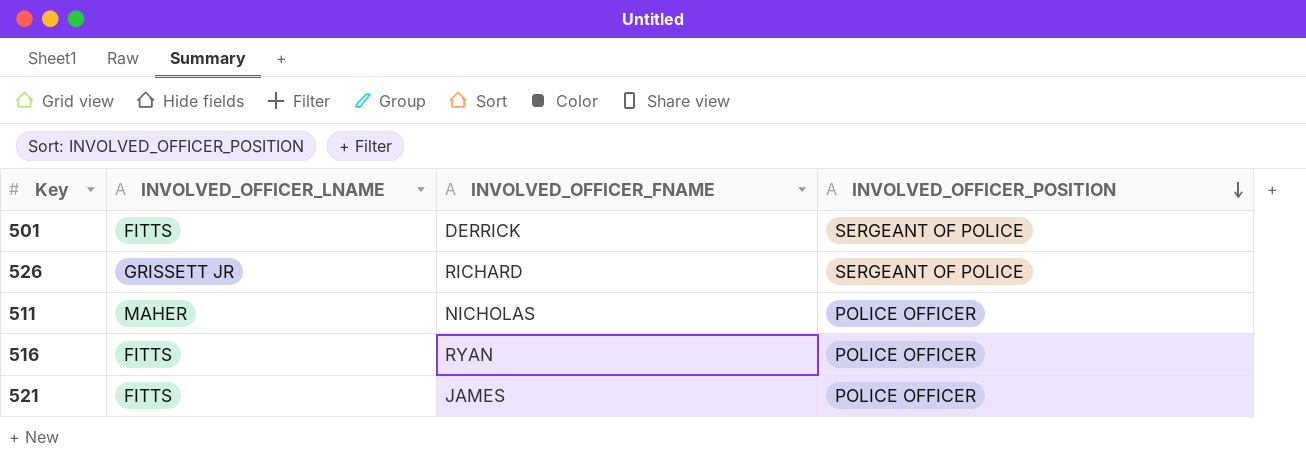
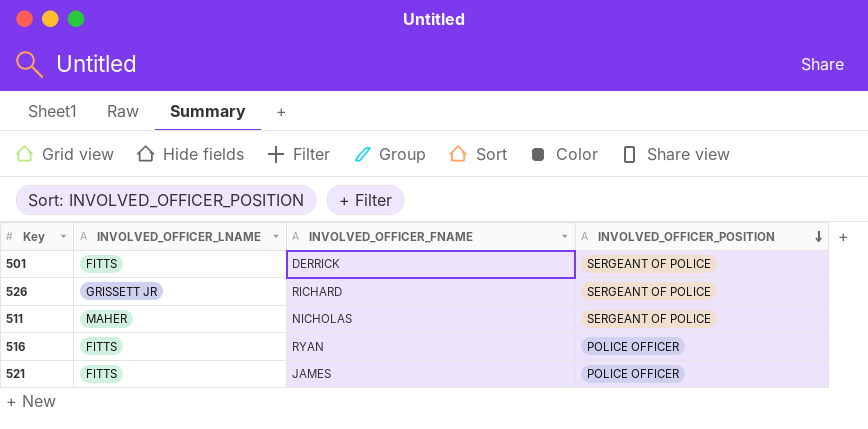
511 | INVOLVED_OFFICER_POSITION: POLICE OFFICER -> SERGEANT OF POLICE

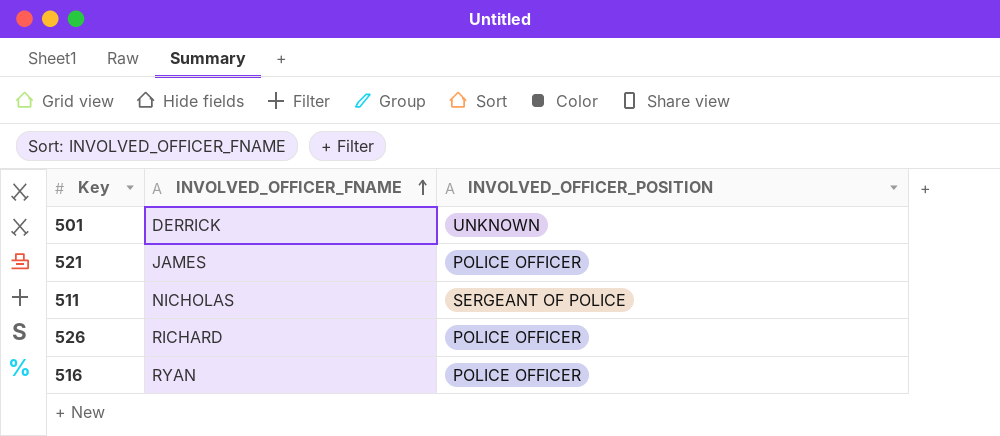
row order: INVOLVED_OFFICER_POSITION descending -> INVOLVED_OFFICER_FNAME ascending
column INVOLVED_OFFICER_LNAME | position: 2 -> none
501 | INVOLVED_OFFICER_POSITION: SERGEANT OF POLICE -> UNKNOWN
526 | INVOLVED_OFFICER_POSITION: SERGEANT OF POLICE -> POLICE OFFICER

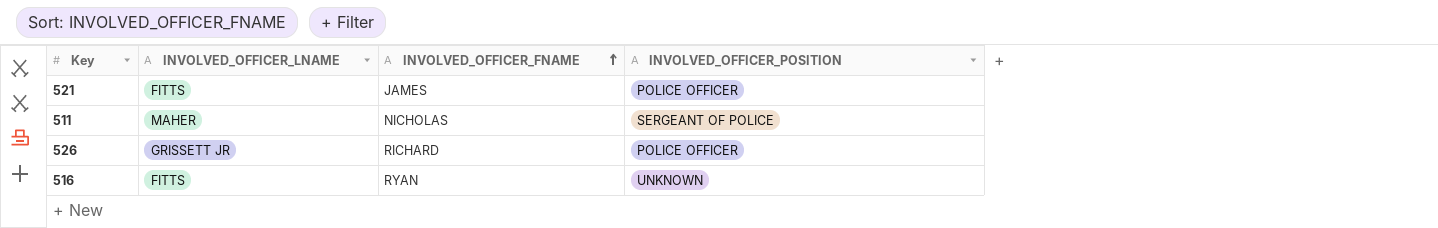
column INVOLVED_OFFICER_LNAME | position: none -> 2
row 501: DERRICK | UNKNOWN -> none
516 | INVOLVED_OFFICER_POSITION: POLICE OFFICER -> UNKNOWN

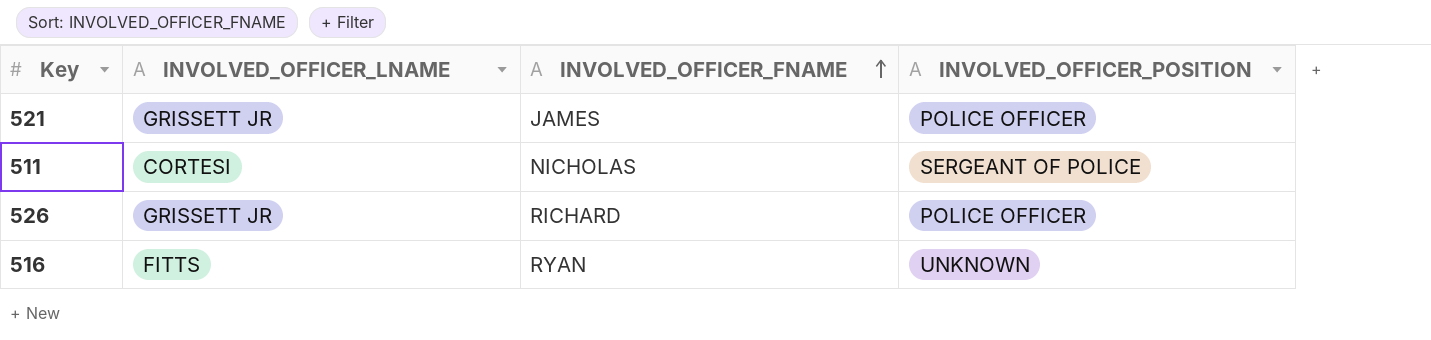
521 | INVOLVED_OFFICER_LNAME: FITTS -> GRISSETT JR
511 | INVOLVED_OFFICER_LNAME: MAHER -> CORTESI

